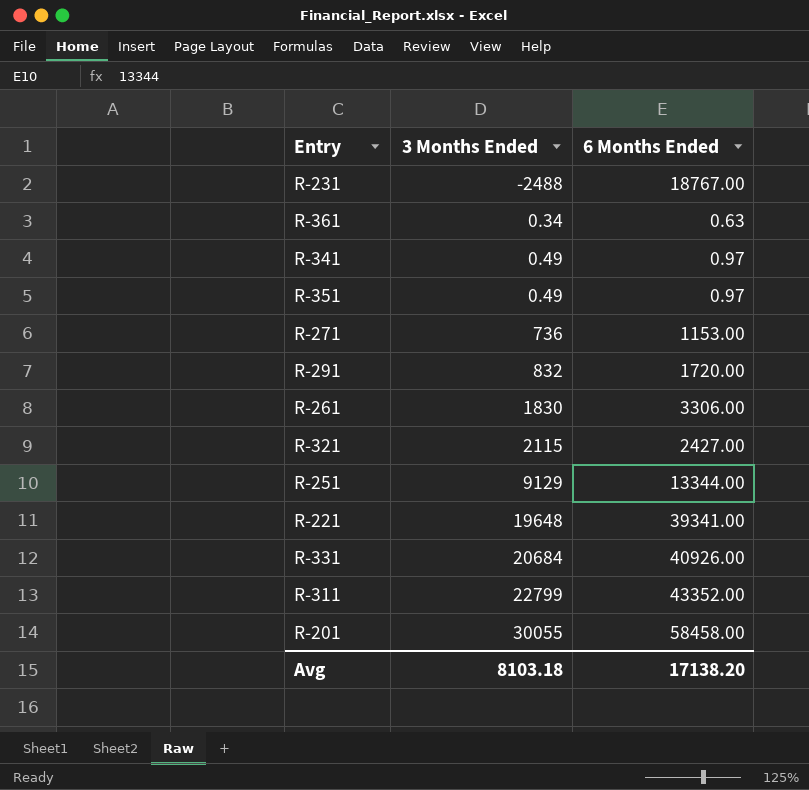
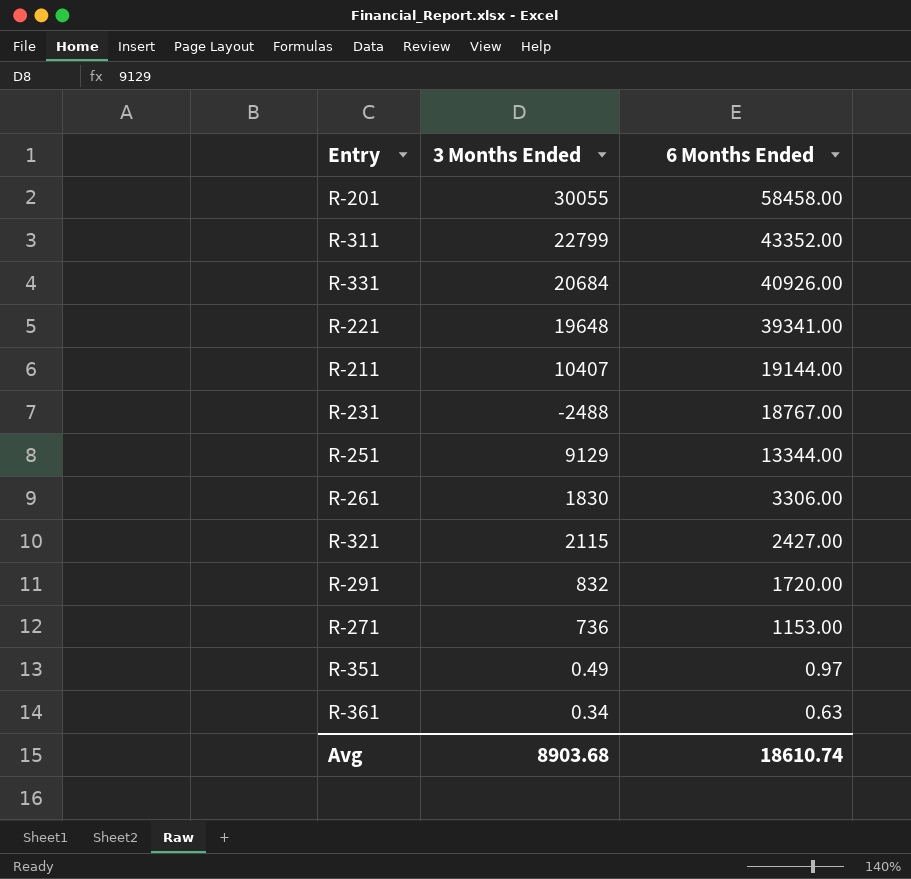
row order: 3 Months Ended ascending -> 6 Months Ended descending
row R-341: 0.49 | 0.97 -> none
row R-211: none -> 10407 | 19144.00
Avg | 3 Months Ended: 8103.18 -> 8903.68
Avg | 6 Months Ended: 17138.20 -> 18610.74

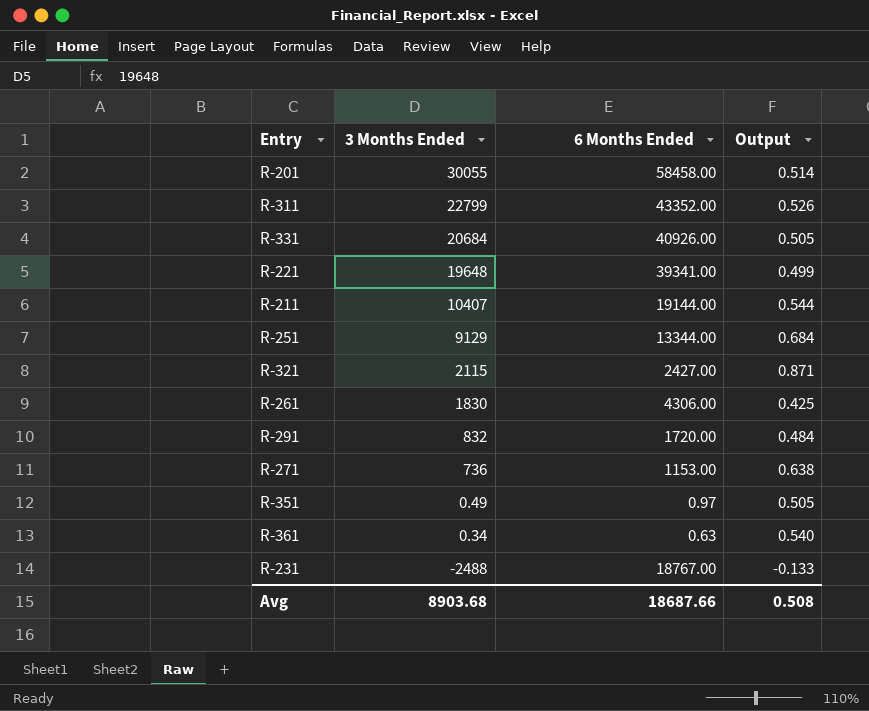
row order: 6 Months Ended descending -> 3 Months Ended descending
column Output | formula: none -> [3 Months Ended] / [6 Months Ended]
R-261 | 6 Months Ended: 3306.00 -> 4306.00
Avg | 6 Months Ended: 18610.74 -> 18687.66

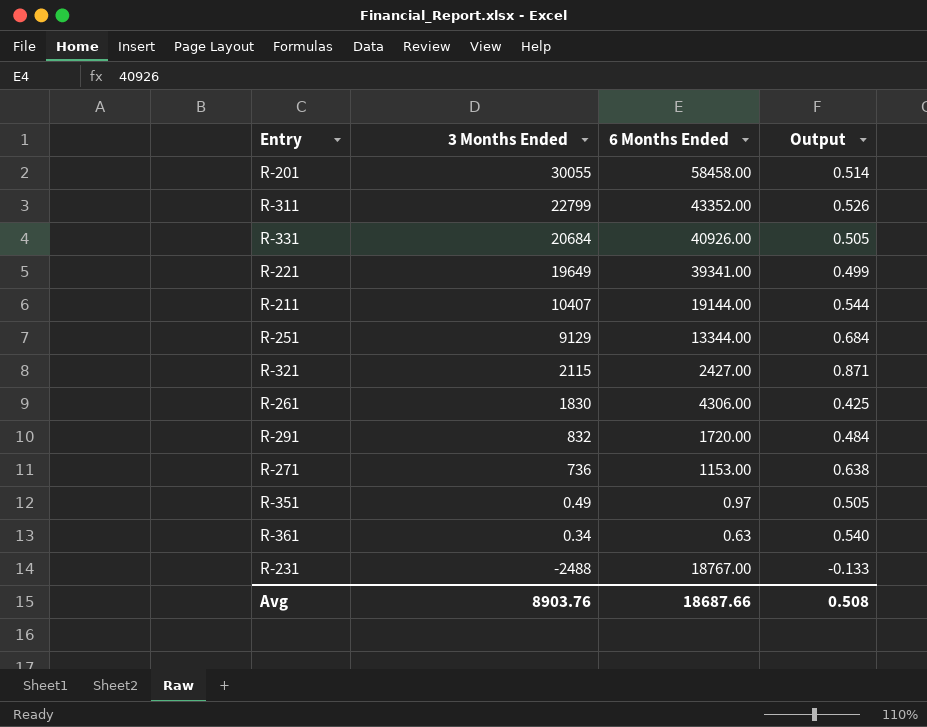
R-221 | 3 Months Ended: 19648 -> 19649
Avg | 3 Months Ended: 8903.68 -> 8903.76

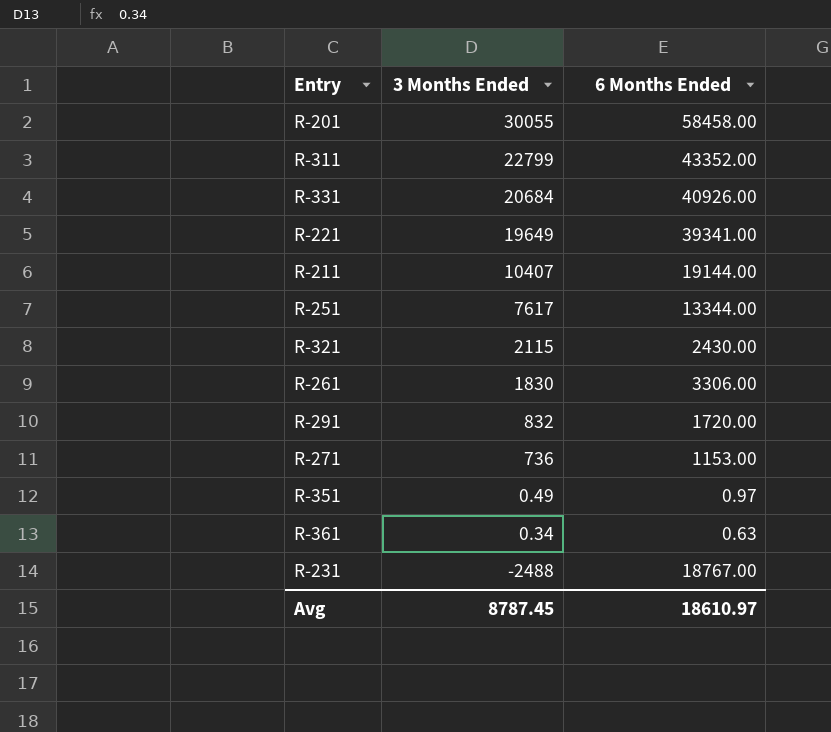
column Output | formula: [3 Months Ended] / [6 Months Ended] -> none
R-251 | 3 Months Ended: 9129 -> 7617
R-321 | 6 Months Ended: 2427.00 -> 2430.00
R-261 | 6 Months Ended: 4306.00 -> 3306.00
Avg | 3 Months Ended: 8903.76 -> 8787.45
Avg | 6 Months Ended: 18687.66 -> 18610.97

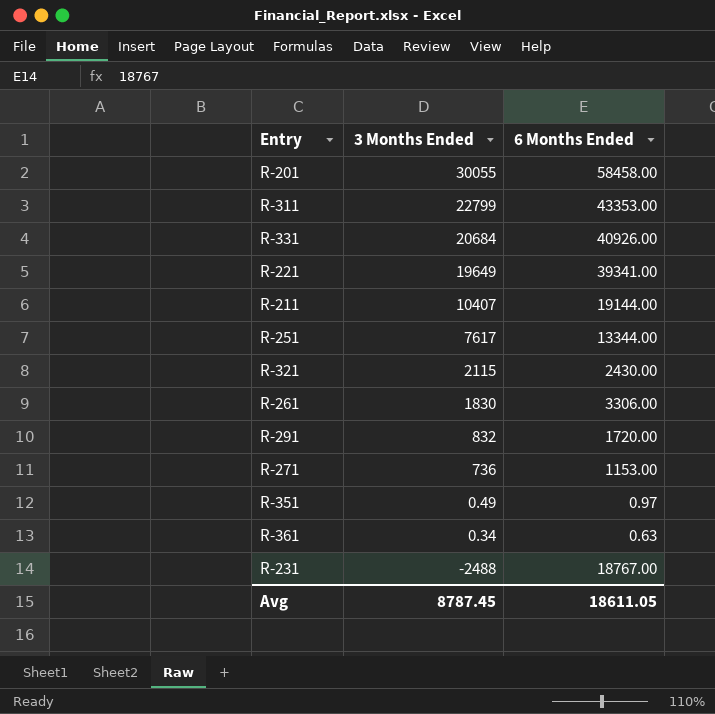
R-311 | 6 Months Ended: 43352.00 -> 43353.00
Avg | 6 Months Ended: 18610.97 -> 18611.05

